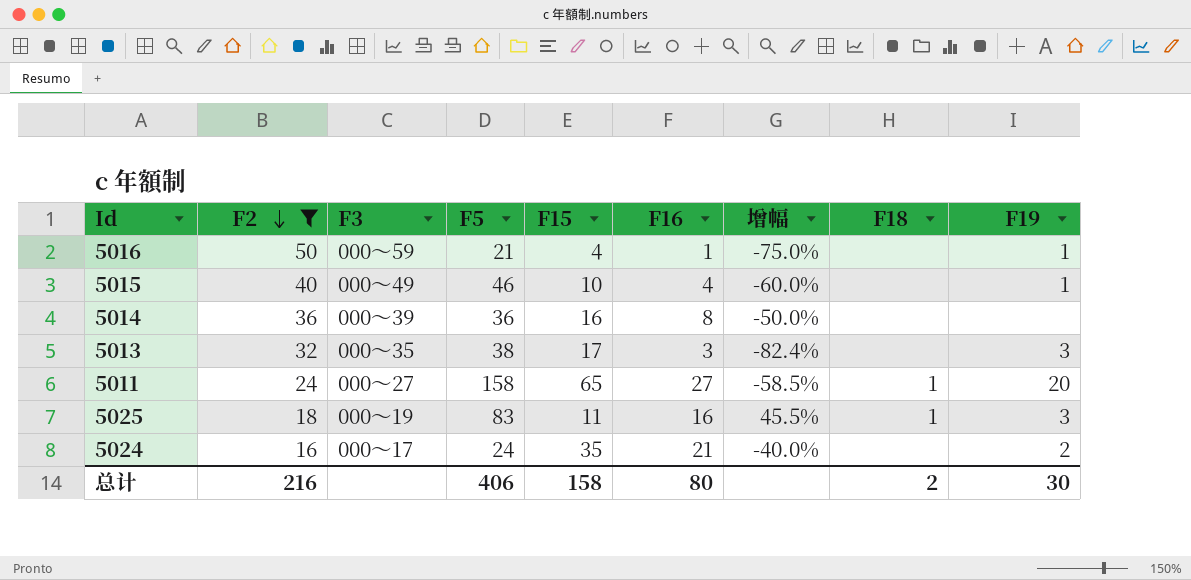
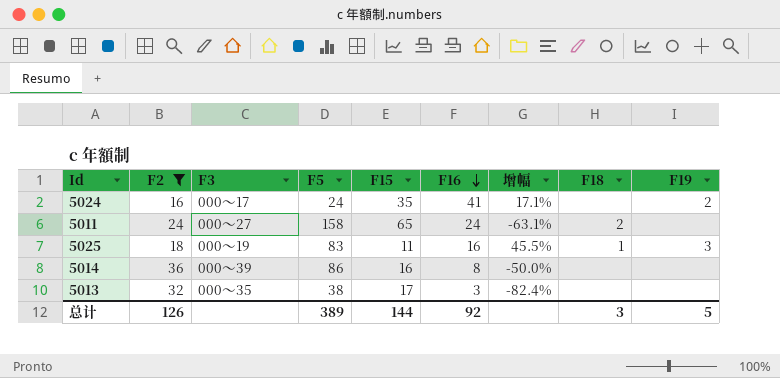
row order: F2 descending -> F16 descending
row 5016: 50 | 000～59 | 21 | 4 | 1 | -75.0% | none | 1 -> none
row 5015: 40 | 000～49 | 46 | 10 | 4 | -60.0% | none | 1 -> none
5024 | F16: 21 -> 41
5024 | 增幅: -40.0% -> 17.1%
5011 | F16: 27 -> 24
5011 | 增幅: -58.5% -> -63.1%
5011 | F18: 1 -> 2
5011 | F19: 20 -> none
5014 | F5: 36 -> 86
5013 | F19: 3 -> none
总计 | F2: 216 -> 126
总计 | F5: 406 -> 389
总计 | F15: 158 -> 144
总计 | F16: 80 -> 92
总计 | F18: 2 -> 3
总计 | F19: 30 -> 5

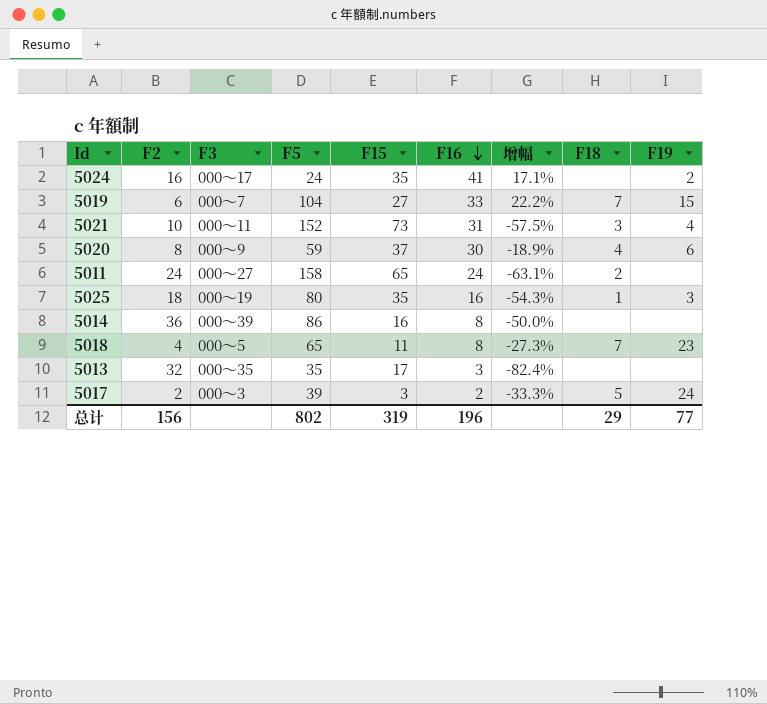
filter: F2 >= 16 -> none
5025 | F5: 83 -> 80
5025 | F15: 11 -> 35
5025 | 增幅: 45.5% -> -54.3%
5013 | F5: 38 -> 35
总计 | F2: 126 -> 156
总计 | F5: 389 -> 802
总计 | F15: 144 -> 319
总计 | F16: 92 -> 196
总计 | F18: 3 -> 29
总计 | F19: 5 -> 77

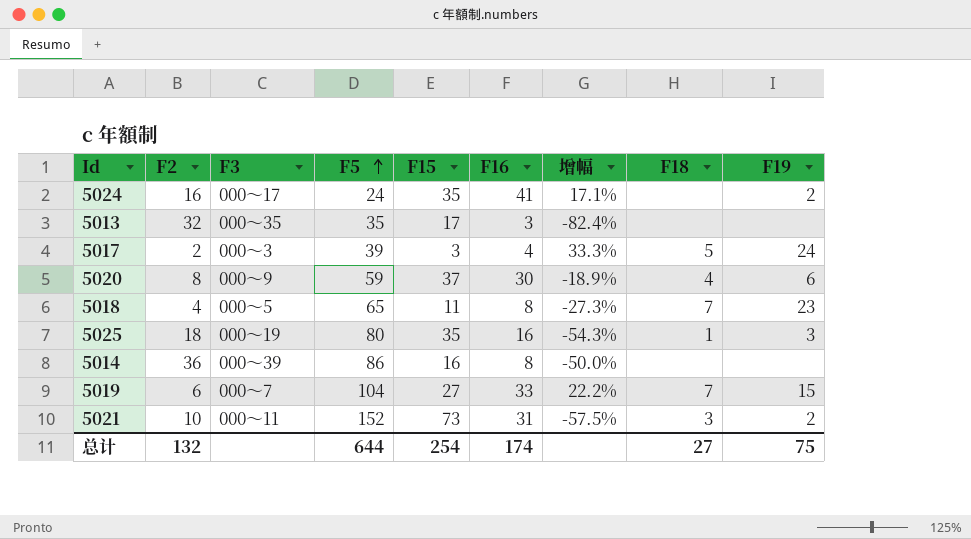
row order: F16 descending -> F5 ascending
row 5011: 24 | 000～27 | 158 | 65 | 24 | -63.1% | 2 | none -> none
5017 | F16: 2 -> 4
5017 | 增幅: -33.3% -> 33.3%
5021 | F19: 4 -> 2
总计 | F2: 156 -> 132
总计 | F5: 802 -> 644
总计 | F15: 319 -> 254
总计 | F16: 196 -> 174
总计 | F18: 29 -> 27
总计 | F19: 77 -> 75

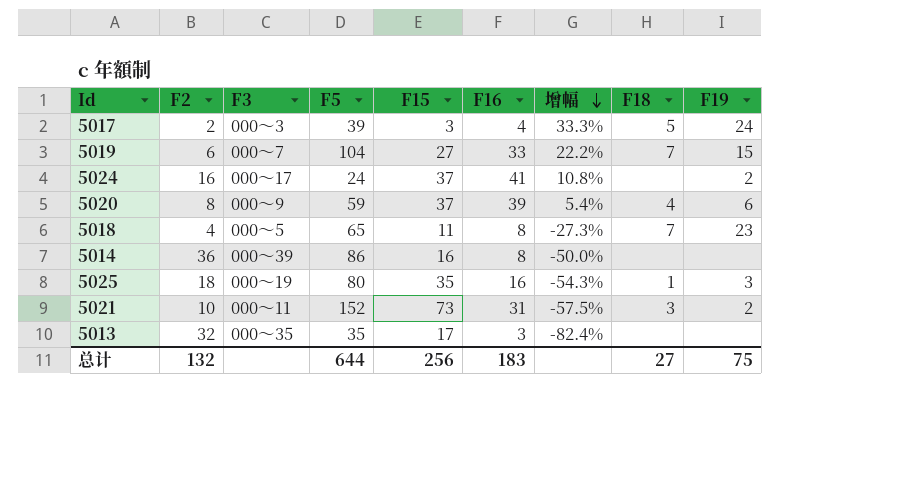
row order: F5 ascending -> 增幅 descending
5024 | F15: 35 -> 37
5024 | 增幅: 17.1% -> 10.8%
5020 | F16: 30 -> 39
5020 | 增幅: -18.9% -> 5.4%
总计 | F15: 254 -> 256
总计 | F16: 174 -> 183

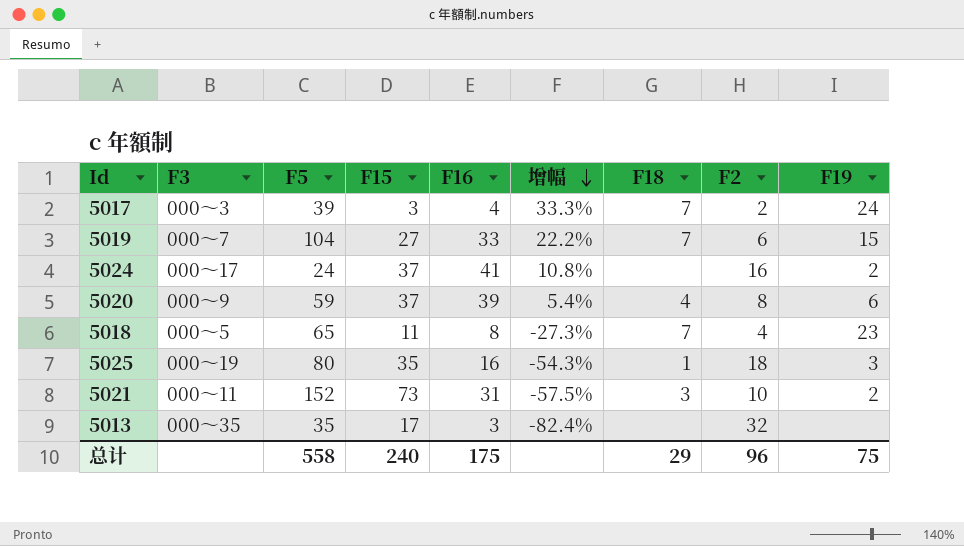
column F2 | position: 2 -> 8
row 5014: 36 | 000～39 | 86 | 16 | 8 | -50.0% | none | none -> none
5017 | F18: 5 -> 7
总计 | F5: 644 -> 558
总计 | F15: 256 -> 240
总计 | F16: 183 -> 175
总计 | F18: 27 -> 29
总计 | F2: 132 -> 96

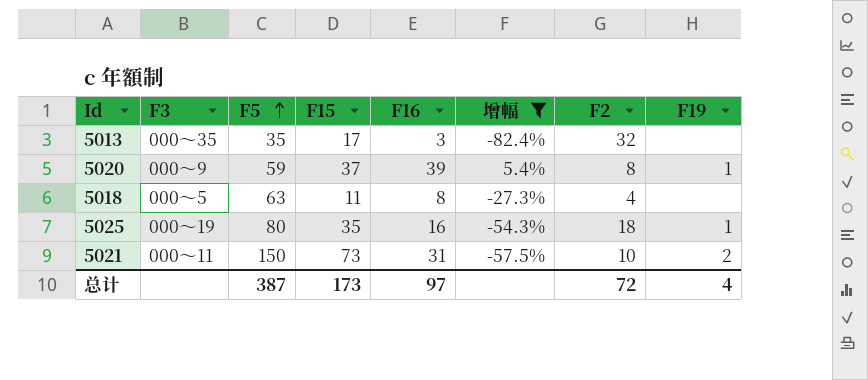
filter: none -> 增幅 <= 5.4%
row order: 增幅 descending -> F5 ascending
column F18 | position: 7 -> none
5020 | F19: 6 -> 1
5018 | F5: 65 -> 63
5018 | F19: 23 -> none
5025 | F19: 3 -> 1
5021 | F5: 152 -> 150
总计 | F5: 558 -> 387
总计 | F15: 240 -> 173
总计 | F16: 175 -> 97
总计 | F2: 96 -> 72
总计 | F19: 75 -> 4

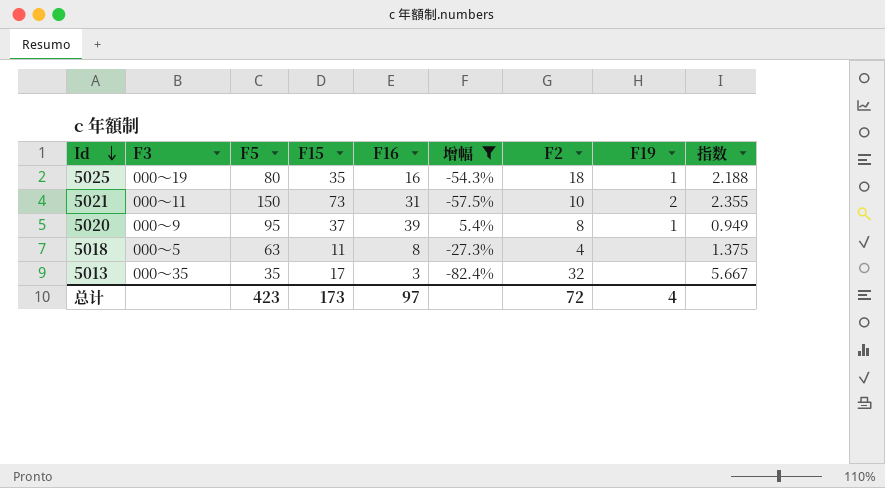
row order: F5 ascending -> Id descending
column 指数 | formula: none -> [F15] / [F16]
5020 | F5: 59 -> 95
总计 | F5: 387 -> 423

